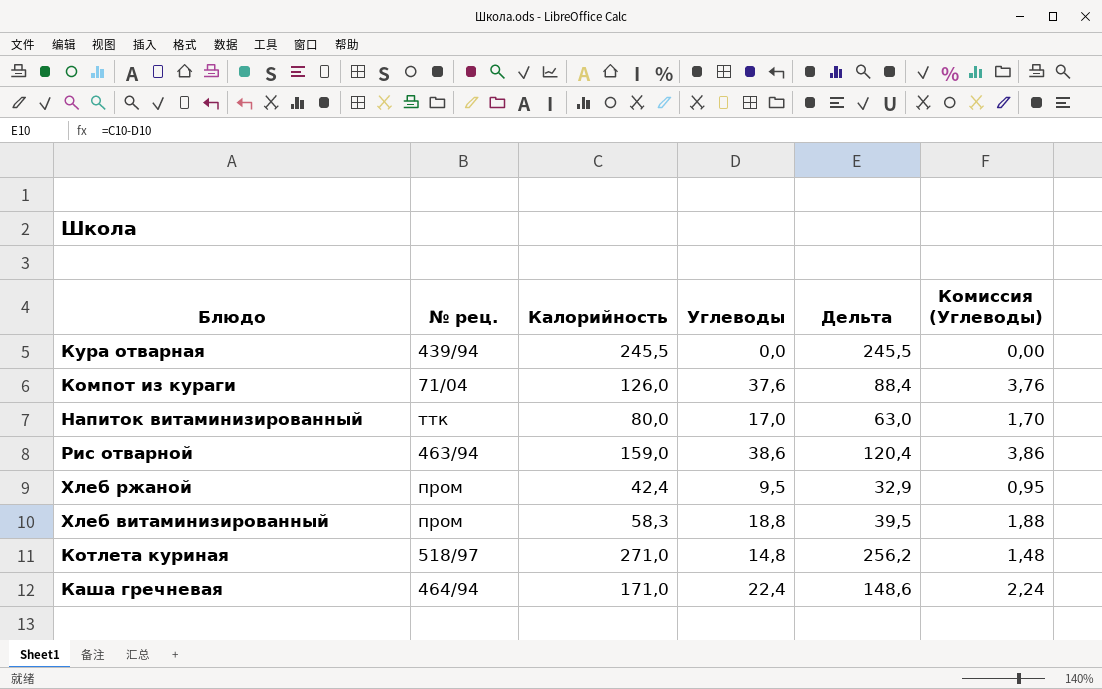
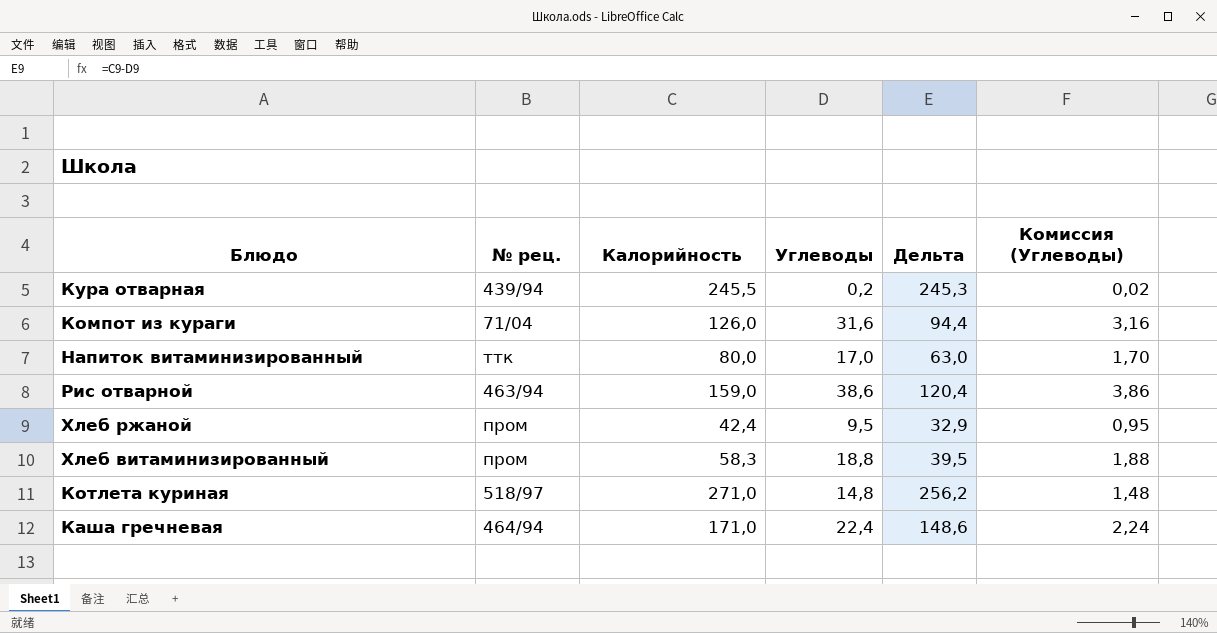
Кура отварная | Углеводы: 0,0 -> 0,2
Кура отварная | Дельта: 245,5 -> 245,3
Кура отварная | Комиссия (Углеводы): 0,00 -> 0,02
Компот из кураги | Углеводы: 37,6 -> 31,6
Компот из кураги | Дельта: 88,4 -> 94,4
Компот из кураги | Комиссия (Углеводы): 3,76 -> 3,16

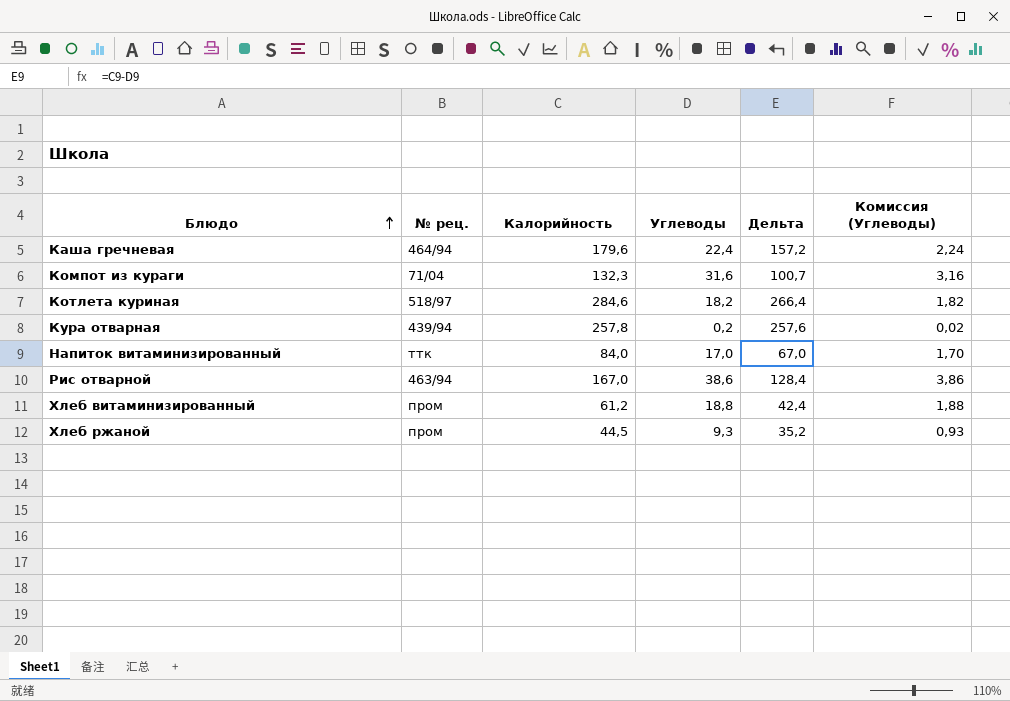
row order: none -> Блюдо ascending
Каша гречневая | Калорийность: 171,0 -> 179,6
Каша гречневая | Дельта: 148,6 -> 157,2
Компот из кураги | Калорийность: 126,0 -> 132,3
Компот из кураги | Дельта: 94,4 -> 100,7
Котлета куриная | Калорийность: 271,0 -> 284,6
Котлета куриная | Углеводы: 14,8 -> 18,2
Котлета куриная | Дельта: 256,2 -> 266,4
Котлета куриная | Комиссия (Углеводы): 1,48 -> 1,82
Кура отварная | Калорийность: 245,5 -> 257,8
Кура отварная | Дельта: 245,3 -> 257,6
Напиток витаминизированный | Калорийность: 80,0 -> 84,0
Напиток витаминизированный | Дельта: 63,0 -> 67,0
Рис отварной | Калорийность: 159,0 -> 167,0
Рис отварной | Дельта: 120,4 -> 128,4
Хлеб витаминизированный | Калорийность: 58,3 -> 61,2
Хлеб витаминизированный | Дельта: 39,5 -> 42,4
Хлеб ржаной | Калорийность: 42,4 -> 44,5
Хлеб ржаной | Углеводы: 9,5 -> 9,3
Хлеб ржаной | Дельта: 32,9 -> 35,2
Хлеб ржаной | Комиссия (Углеводы): 0,95 -> 0,93

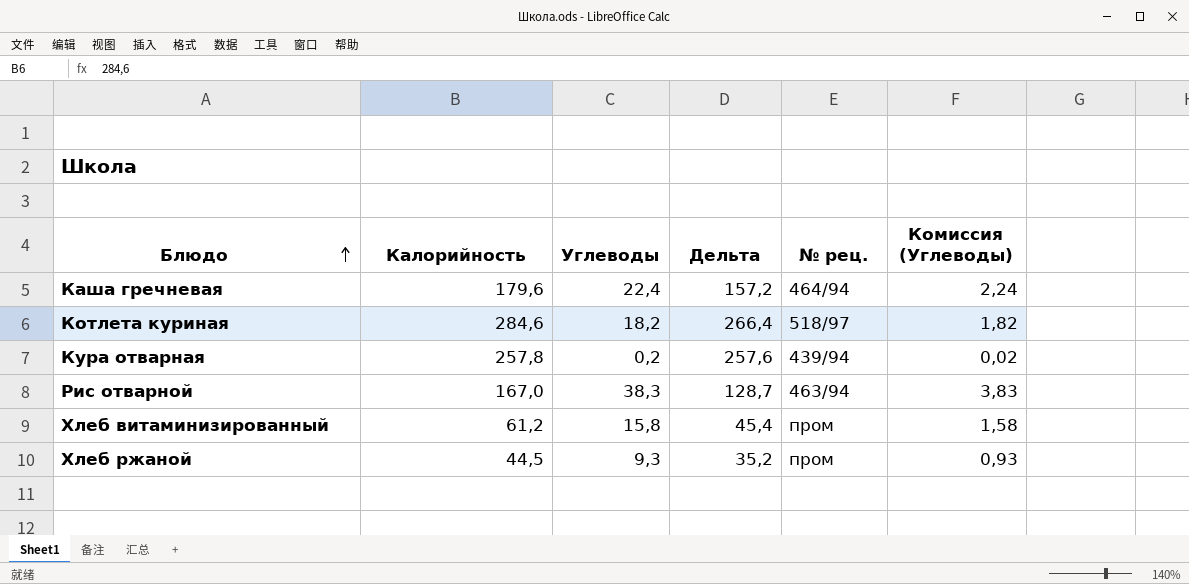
column № рец. | position: 2 -> 5
row Компот из кураги: 71/04 | 132,3 | 31,6 | 100,7 | 3,16 -> none
row Напиток витаминизированный: ттк | 84,0 | 17,0 | 67,0 | 1,70 -> none
Рис отварной | Углеводы: 38,6 -> 38,3
Рис отварной | Дельта: 128,4 -> 128,7
Рис отварной | Комиссия (Углеводы): 3,86 -> 3,83
Хлеб витаминизированный | Углеводы: 18,8 -> 15,8
Хлеб витаминизированный | Дельта: 42,4 -> 45,4
Хлеб витаминизированный | Комиссия (Углеводы): 1,88 -> 1,58

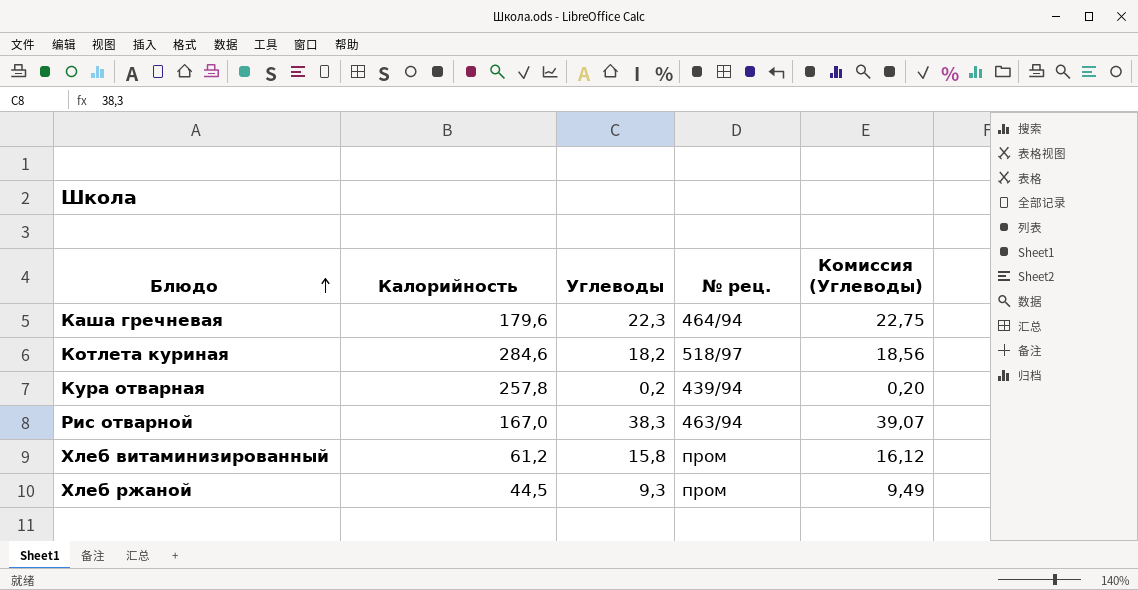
column Дельта | formula: [Калорийность] - [Углеводы] -> none
column Комиссия (Углеводы) | formula: [Углеводы] * 0,1 -> [Углеводы] * 1,02
Каша гречневая | Углеводы: 22,4 -> 22,3

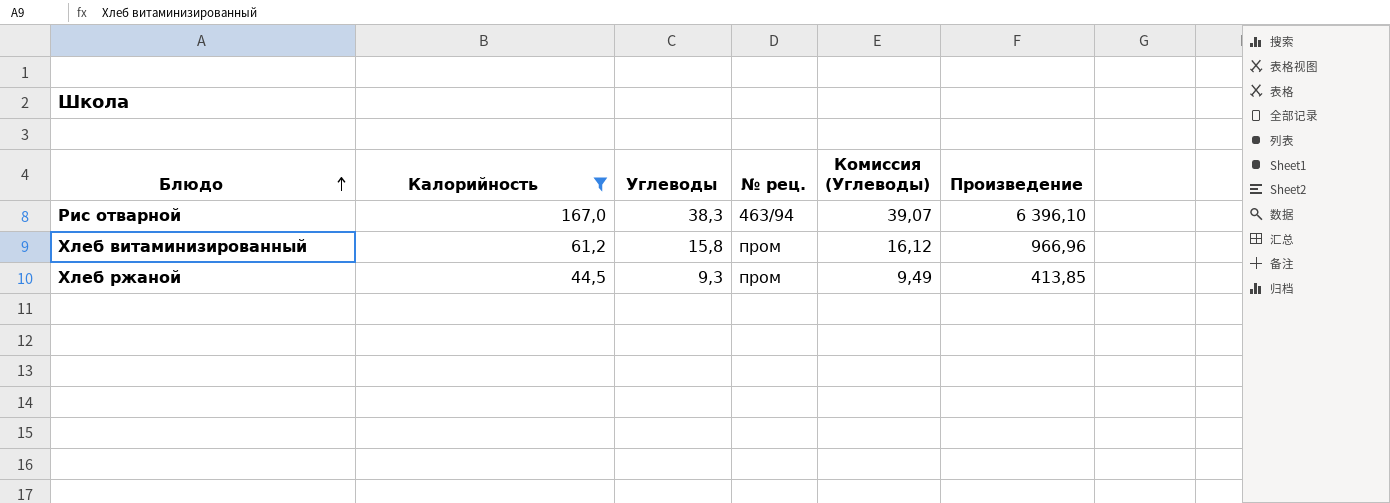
filter: none -> Калорийность <= 167,0
column Произведение | formula: none -> [Калорийность] * [Углеводы]

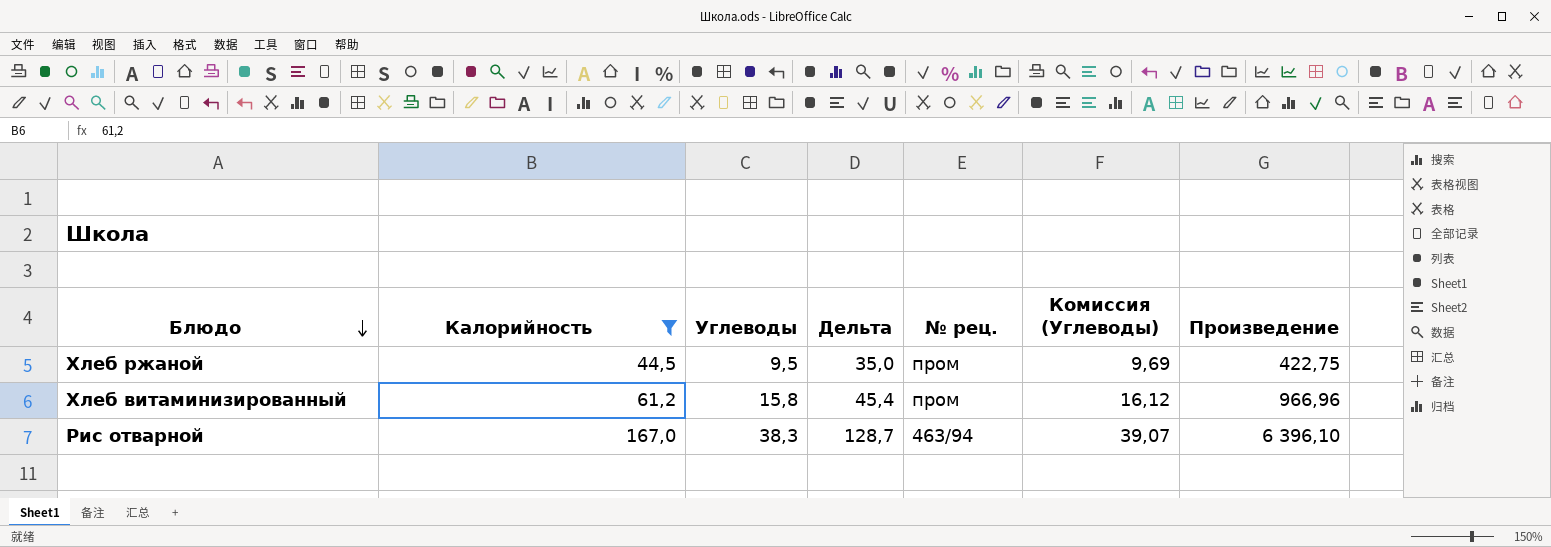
row order: Блюдо ascending -> Блюдо descending
column Дельта | formula: none -> [Калорийность] - [Углеводы]
Хлеб ржаной | Углеводы: 9,3 -> 9,5
Хлеб ржаной | Комиссия (Углеводы): 9,49 -> 9,69
Хлеб ржаной | Произведение: 413,85 -> 422,75

